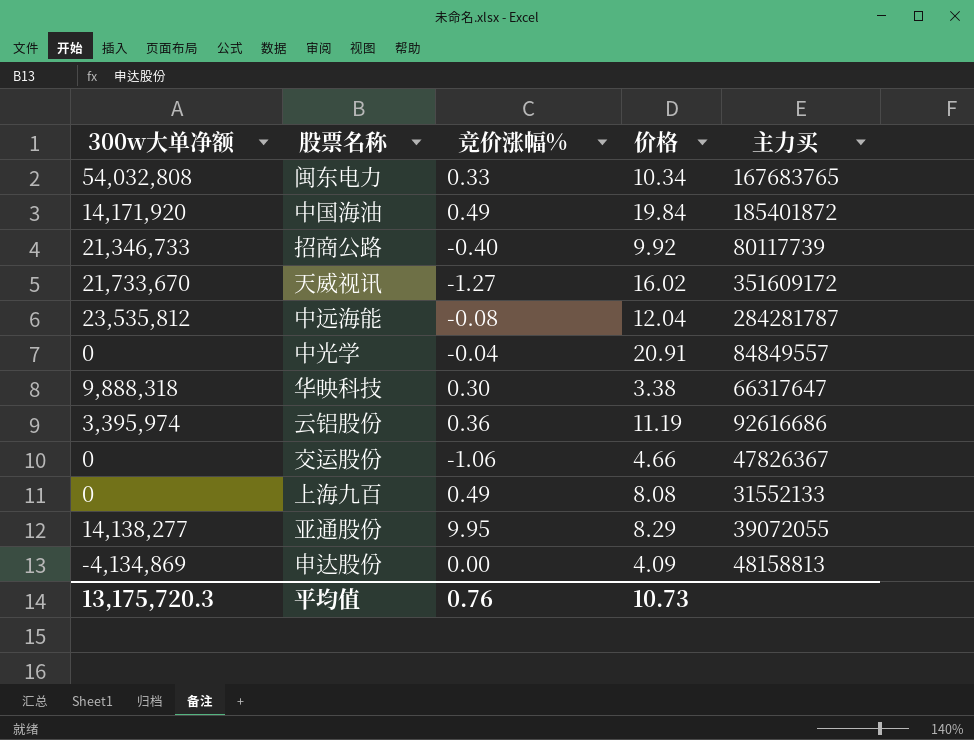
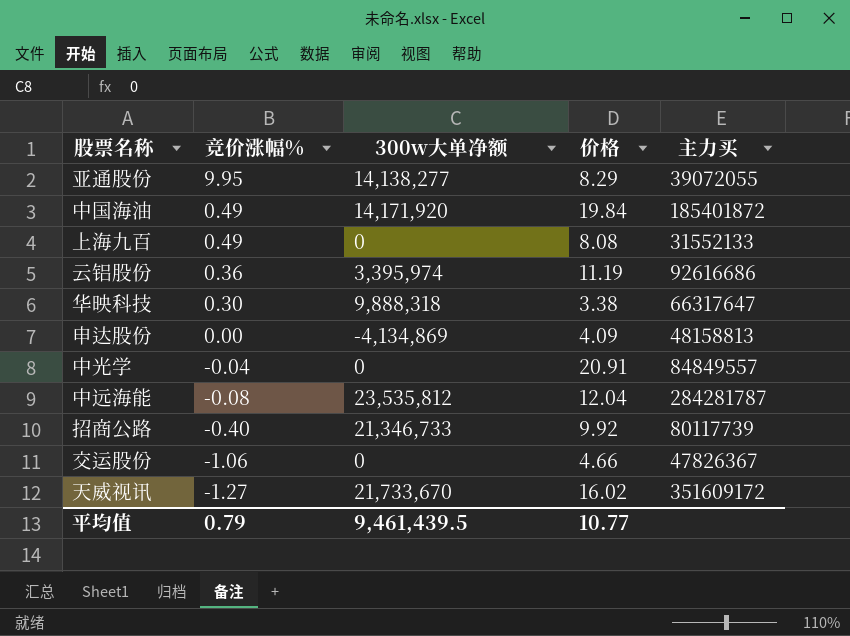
row order: none -> 竞价涨幅% descending
column 300w大单净额 | position: 1 -> 3
row 闽东电力: 54,032,808 | 0.33 | 10.34 | 167683765 -> none
平均值 | 竞价涨幅%: 0.76 -> 0.79
平均值 | 300w大单净额: 13,175,720.3 -> 9,461,439.5
平均值 | 价格: 10.73 -> 10.77

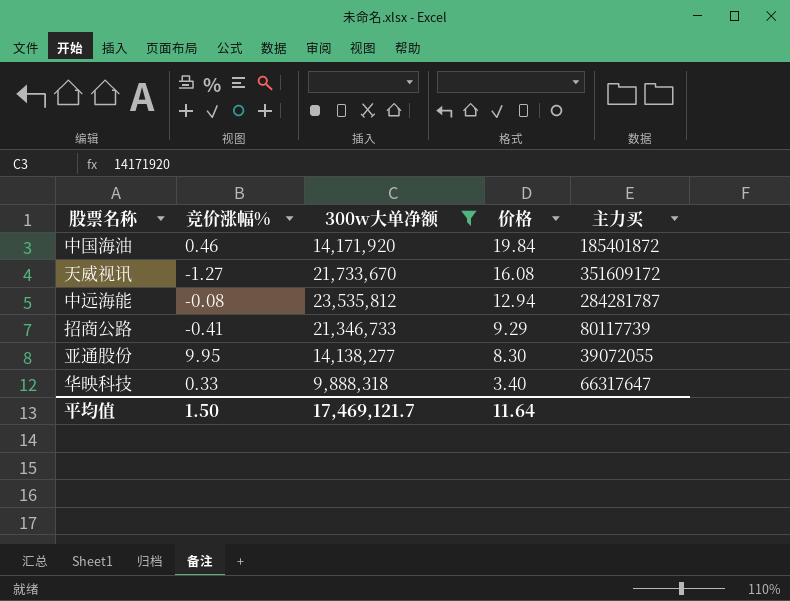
filter: none -> 300w大单净额 >= 9,888,318
row order: 竞价涨幅% descending -> 价格 descending
中国海油 | 竞价涨幅%: 0.49 -> 0.46
天威视讯 | 价格: 16.02 -> 16.08
中远海能 | 价格: 12.04 -> 12.94
招商公路 | 竞价涨幅%: -0.40 -> -0.41
招商公路 | 价格: 9.92 -> 9.29
亚通股份 | 价格: 8.29 -> 8.30
华映科技 | 竞价涨幅%: 0.30 -> 0.33
华映科技 | 价格: 3.38 -> 3.40
平均值 | 竞价涨幅%: 0.79 -> 1.50
平均值 | 300w大单净额: 9,461,439.5 -> 17,469,121.7
平均值 | 价格: 10.77 -> 11.64

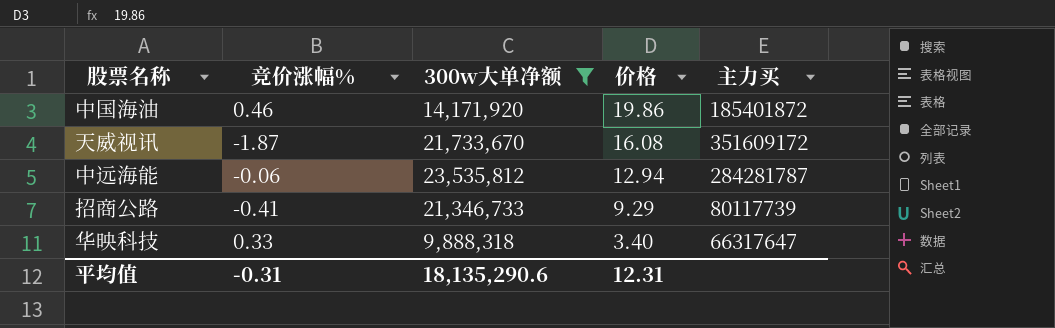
row 亚通股份: 9.95 | 14,138,277 | 8.30 | 39072055 -> none
中国海油 | 价格: 19.84 -> 19.86
天威视讯 | 竞价涨幅%: -1.27 -> -1.87
中远海能 | 竞价涨幅%: -0.08 -> -0.06
平均值 | 竞价涨幅%: 1.50 -> -0.31
平均值 | 300w大单净额: 17,469,121.7 -> 18,135,290.6
平均值 | 价格: 11.64 -> 12.31

